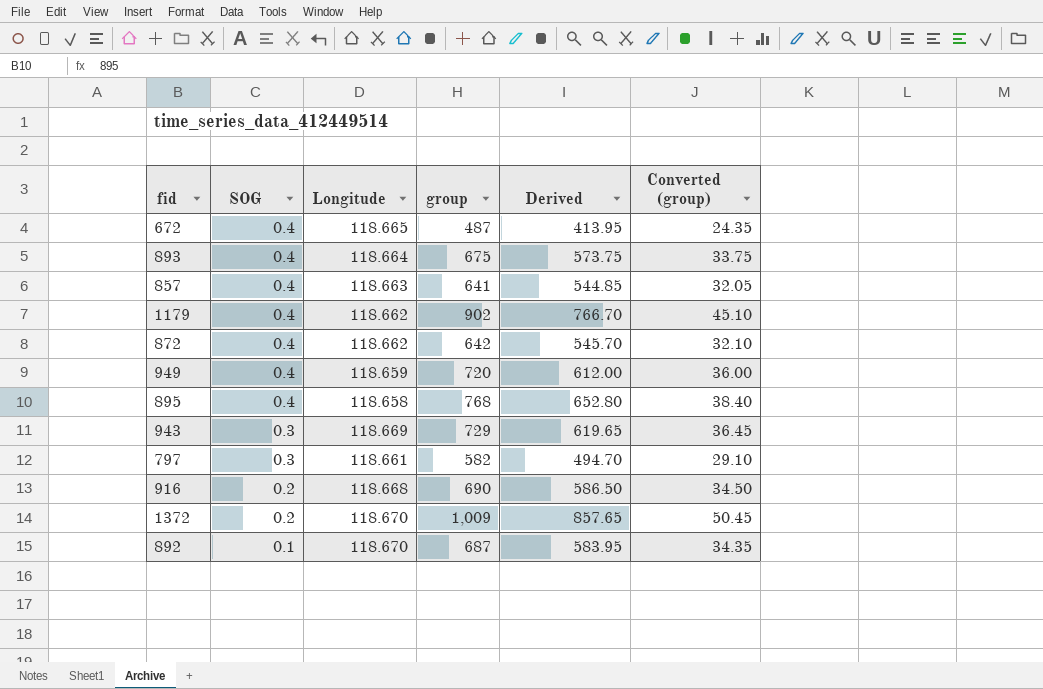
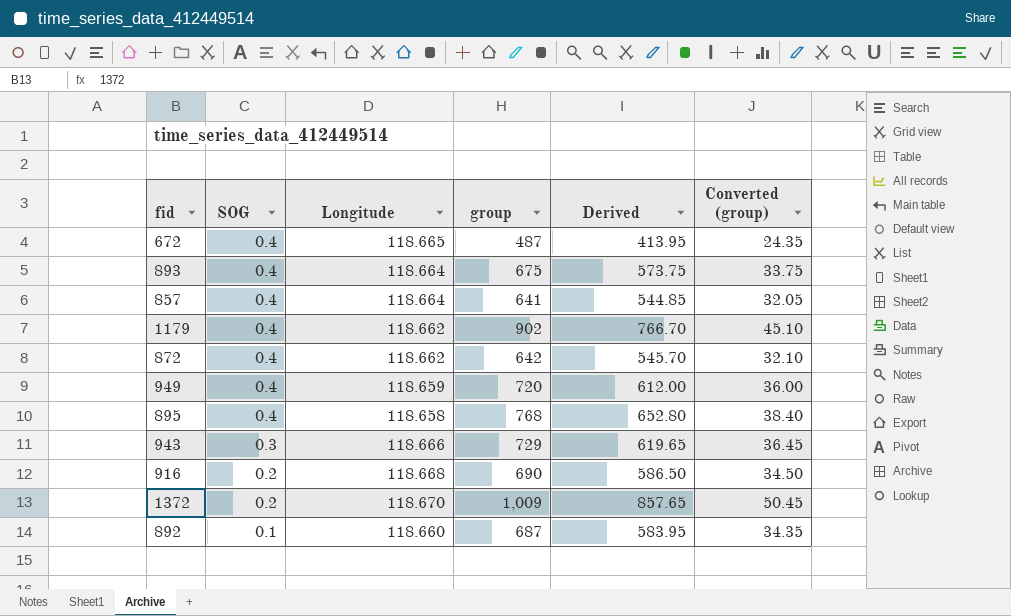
row 797: 0.3 | 118.661 | 582 | 494.70 | 29.10 -> none
857 | Longitude: 118.663 -> 118.664
943 | Longitude: 118.669 -> 118.666
892 | Longitude: 118.670 -> 118.660

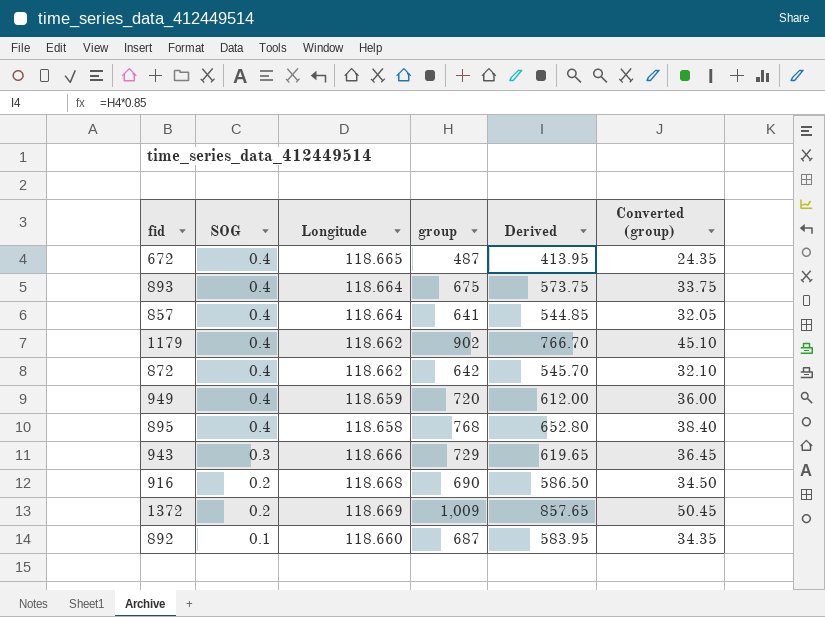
1372 | Longitude: 118.670 -> 118.669

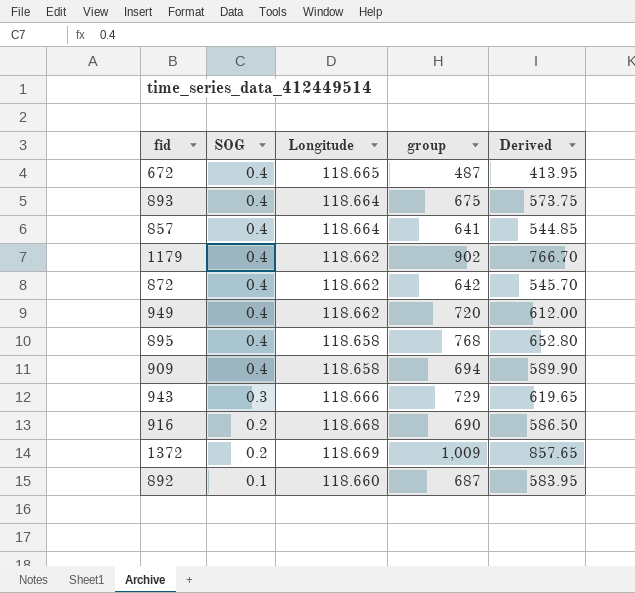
column Converted (group) | formula: [group] * 0.05 -> none
949 | Longitude: 118.659 -> 118.662
row 909: none -> 0.4 | 118.658 | 694 | 589.90

